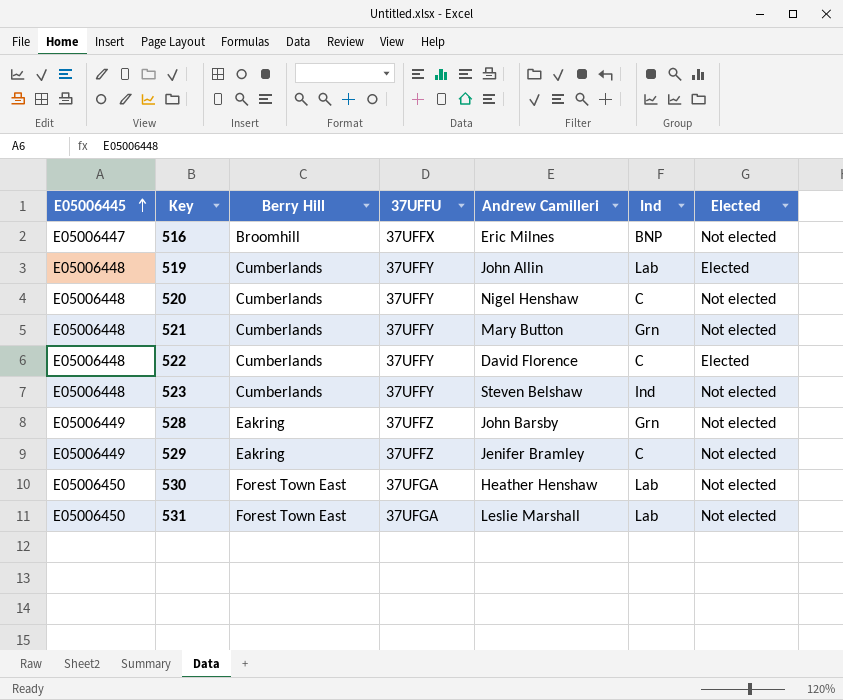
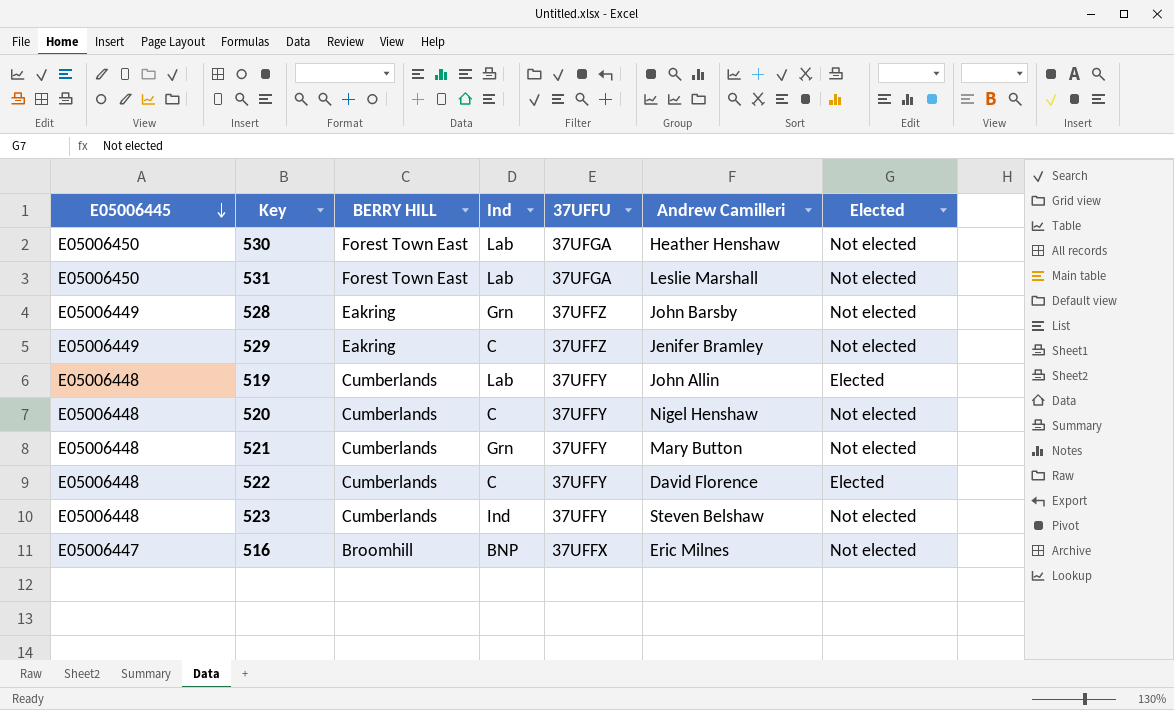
row order: E05006445 ascending -> E05006445 descending
column name: Berry Hill -> BERRY HILL
column Ind | position: 6 -> 4

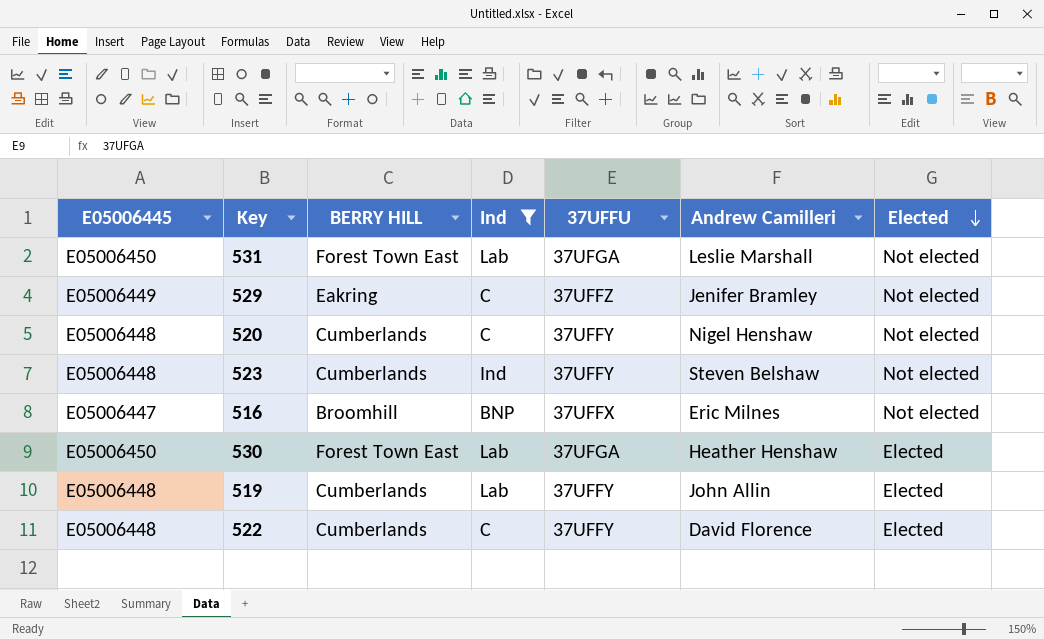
filter: none -> Ind != Grn
row order: E05006445 descending -> Elected descending
530 | Elected: Not elected -> Elected

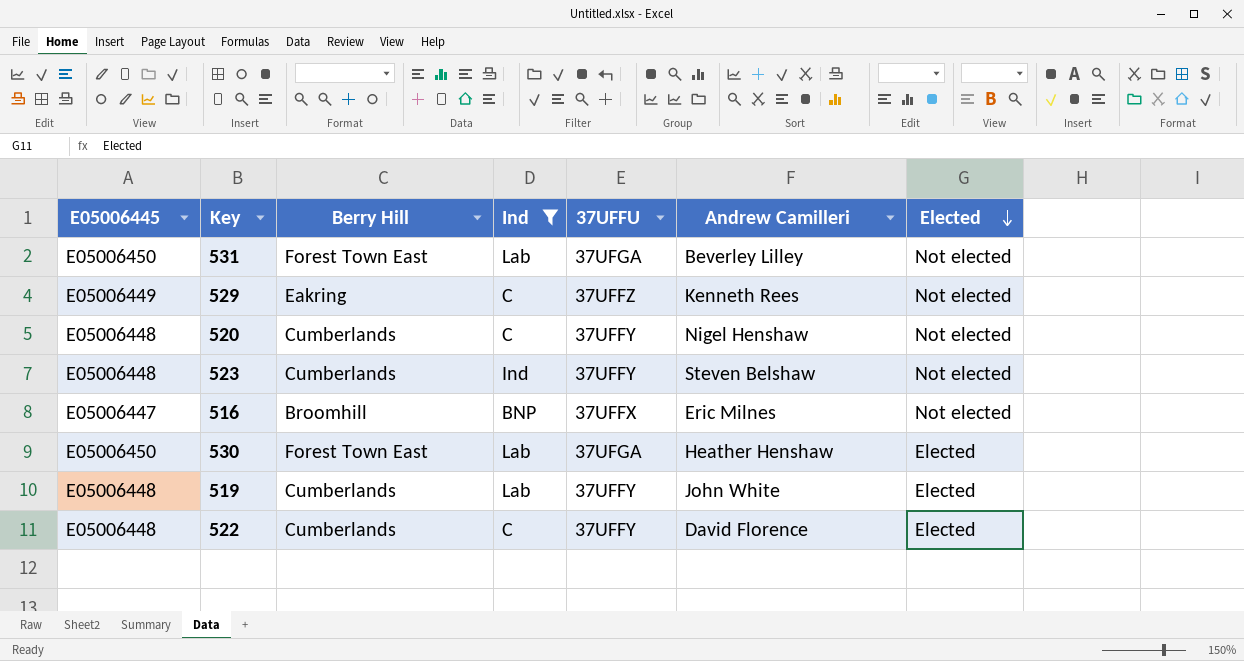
column name: BERRY HILL -> Berry Hill
531 | Andrew Camilleri: Leslie Marshall -> Beverley Lilley
529 | Andrew Camilleri: Jenifer Bramley -> Kenneth Rees
519 | Andrew Camilleri: John Allin -> John White

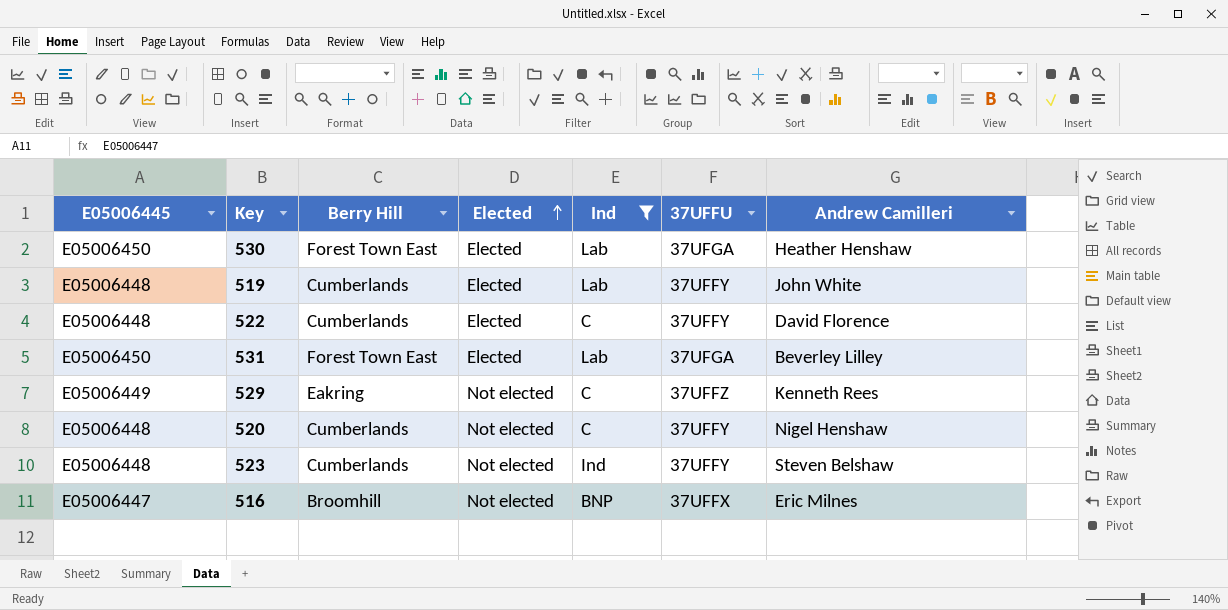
row order: Elected descending -> Elected ascending
column Elected | position: 7 -> 4
531 | Elected: Not elected -> Elected

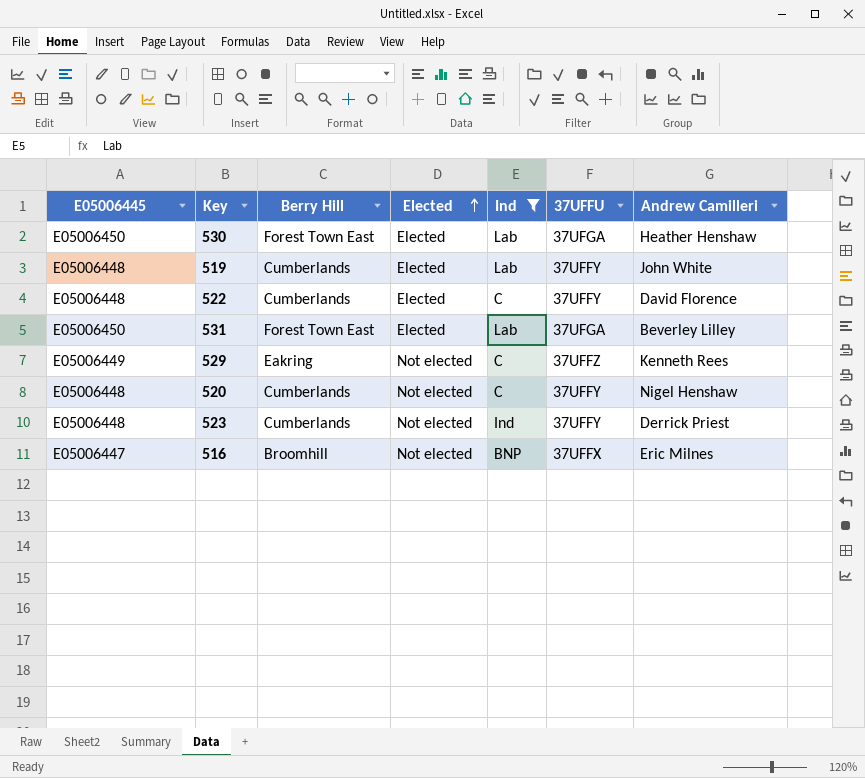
523 | Andrew Camilleri: Steven Belshaw -> Derrick Priest

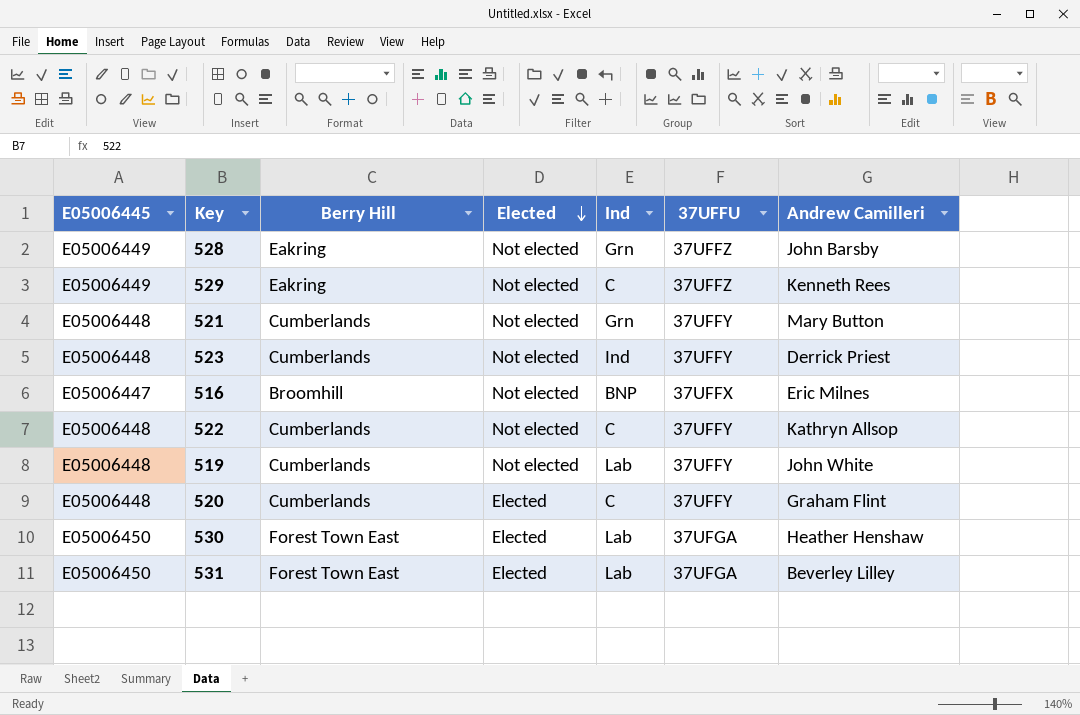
filter: Ind != Grn -> none
row order: Elected ascending -> Elected descending
522 | Elected: Elected -> Not elected
522 | Andrew Camilleri: David Florence -> Kathryn Allsop
519 | Elected: Elected -> Not elected
520 | Elected: Not elected -> Elected
520 | Andrew Camilleri: Nigel Henshaw -> Graham Flint

